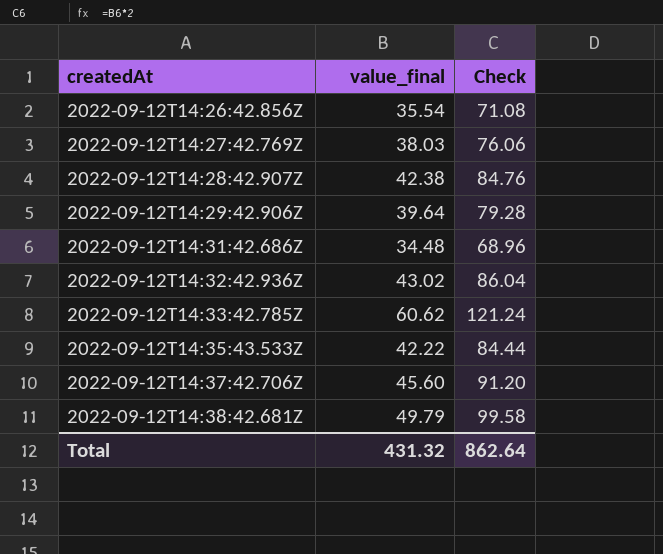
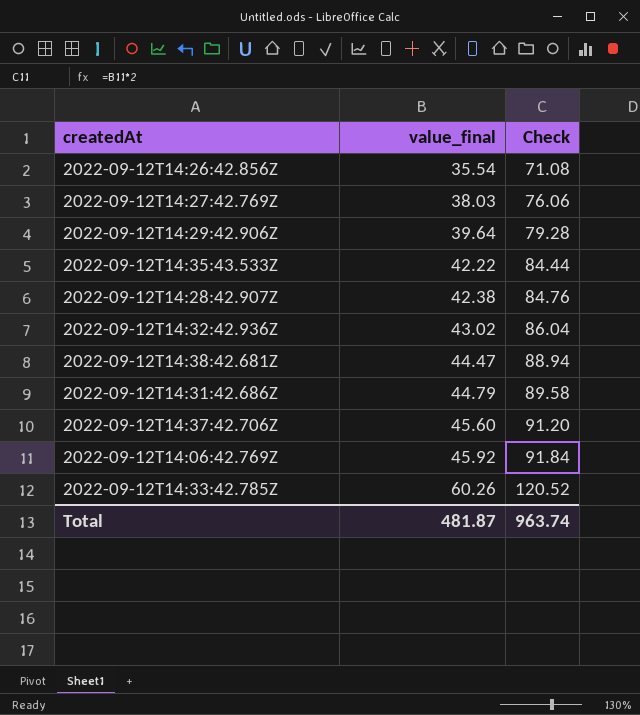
row order: createdAt ascending -> value_final ascending
2022-09-12T14:38:42.681Z | value_final: 49.79 -> 44.47
2022-09-12T14:38:42.681Z | Check: 99.58 -> 88.94
2022-09-12T14:31:42.686Z | value_final: 34.48 -> 44.79
2022-09-12T14:31:42.686Z | Check: 68.96 -> 89.58
row 2022-09-12T14:06:42.769Z: none -> 45.92 | 91.84
2022-09-12T14:33:42.785Z | value_final: 60.62 -> 60.26
2022-09-12T14:33:42.785Z | Check: 121.24 -> 120.52
Total | value_final: 431.32 -> 481.87
Total | Check: 862.64 -> 963.74

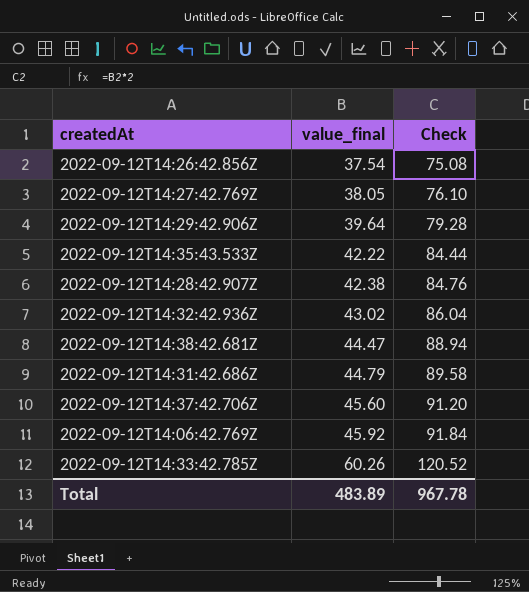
2022-09-12T14:26:42.856Z | value_final: 35.54 -> 37.54
2022-09-12T14:26:42.856Z | Check: 71.08 -> 75.08
2022-09-12T14:27:42.769Z | value_final: 38.03 -> 38.05
2022-09-12T14:27:42.769Z | Check: 76.06 -> 76.10
Total | value_final: 481.87 -> 483.89
Total | Check: 963.74 -> 967.78

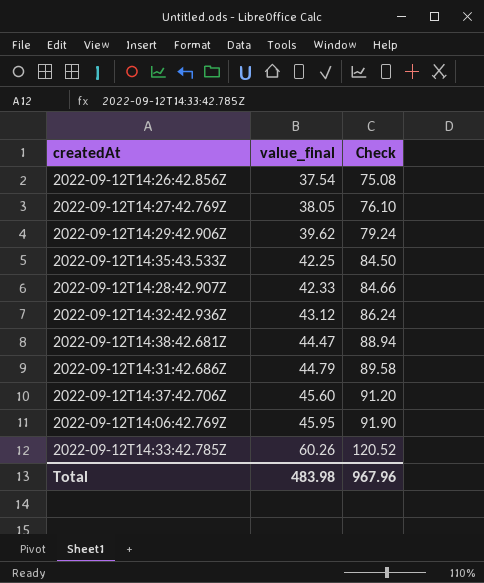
2022-09-12T14:29:42.906Z | value_final: 39.64 -> 39.62
2022-09-12T14:29:42.906Z | Check: 79.28 -> 79.24
2022-09-12T14:35:43.533Z | value_final: 42.22 -> 42.25
2022-09-12T14:35:43.533Z | Check: 84.44 -> 84.50
2022-09-12T14:28:42.907Z | value_final: 42.38 -> 42.33
2022-09-12T14:28:42.907Z | Check: 84.76 -> 84.66
2022-09-12T14:32:42.936Z | value_final: 43.02 -> 43.12
2022-09-12T14:32:42.936Z | Check: 86.04 -> 86.24
2022-09-12T14:06:42.769Z | value_final: 45.92 -> 45.95
2022-09-12T14:06:42.769Z | Check: 91.84 -> 91.90
Total | value_final: 483.89 -> 483.98
Total | Check: 967.78 -> 967.96

